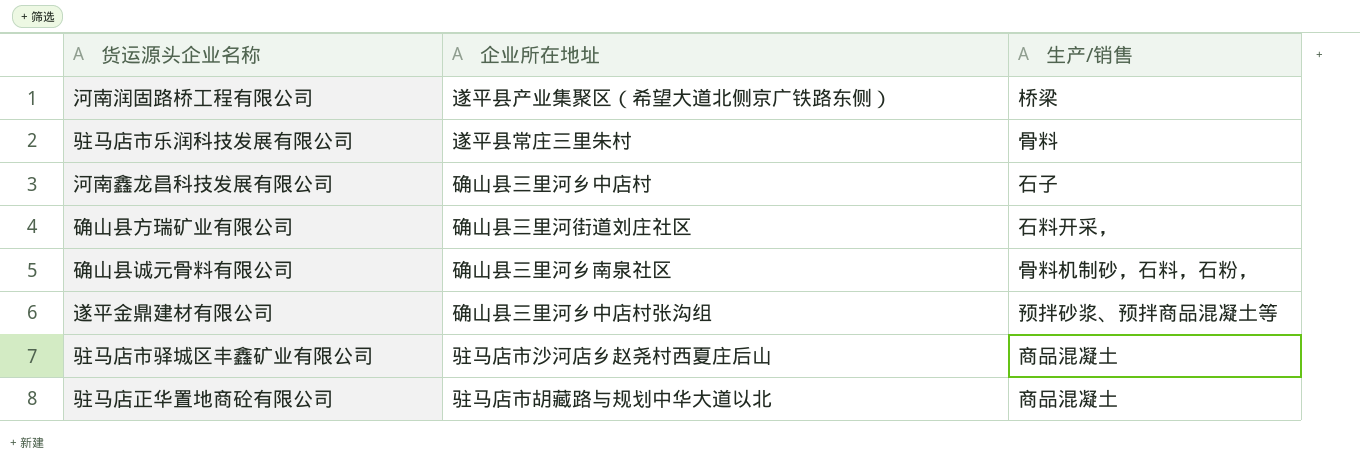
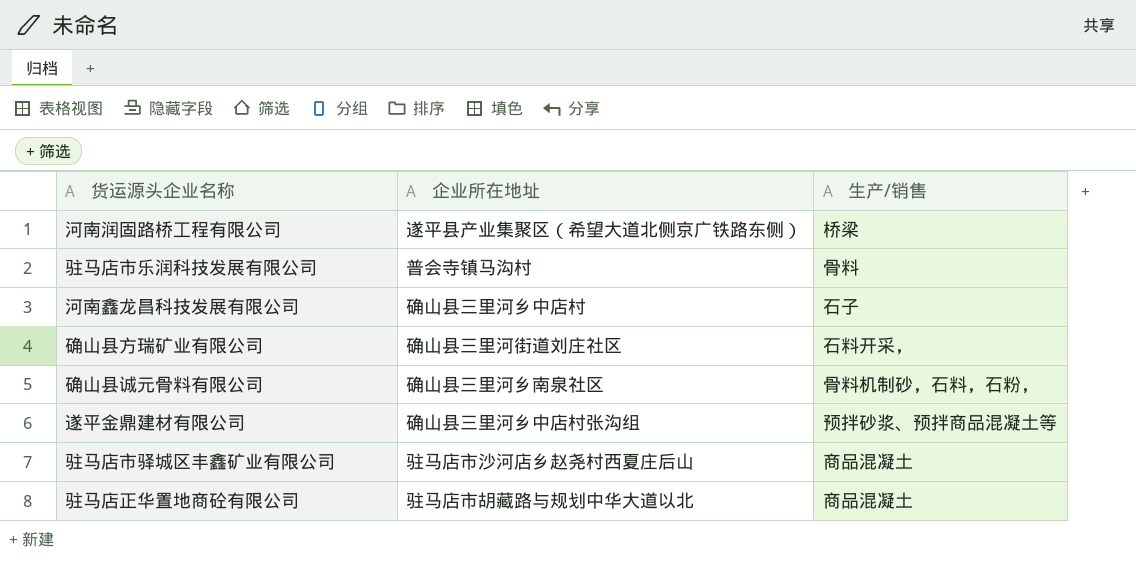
驻马店市乐润科技发展有限公司 | 企业所在地址: 遂平县常庄三里朱村 -> 普会寺镇马沟村

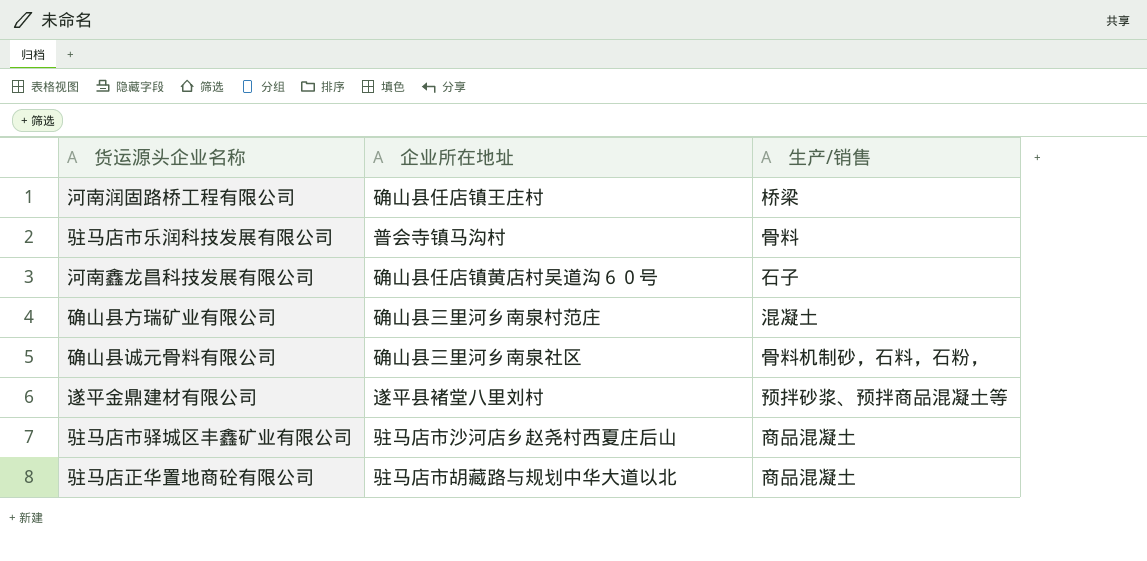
河南润固路桥工程有限公司 | 企业所在地址: 遂平县产业集聚区（希望大道北侧京广铁路东侧） -> 确山县任店镇王庄村
河南鑫龙昌科技发展有限公司 | 企业所在地址: 确山县三里河乡中店村 -> 确山县任店镇黄店村吴道沟６０号
确山县方瑞矿业有限公司 | 企业所在地址: 确山县三里河街道刘庄社区 -> 确山县三里河乡南泉村范庄
确山县方瑞矿业有限公司 | 生产/销售: 石料开采， -> 混凝土
遂平金鼎建材有限公司 | 企业所在地址: 确山县三里河乡中店村张沟组 -> 遂平县褚堂八里刘村

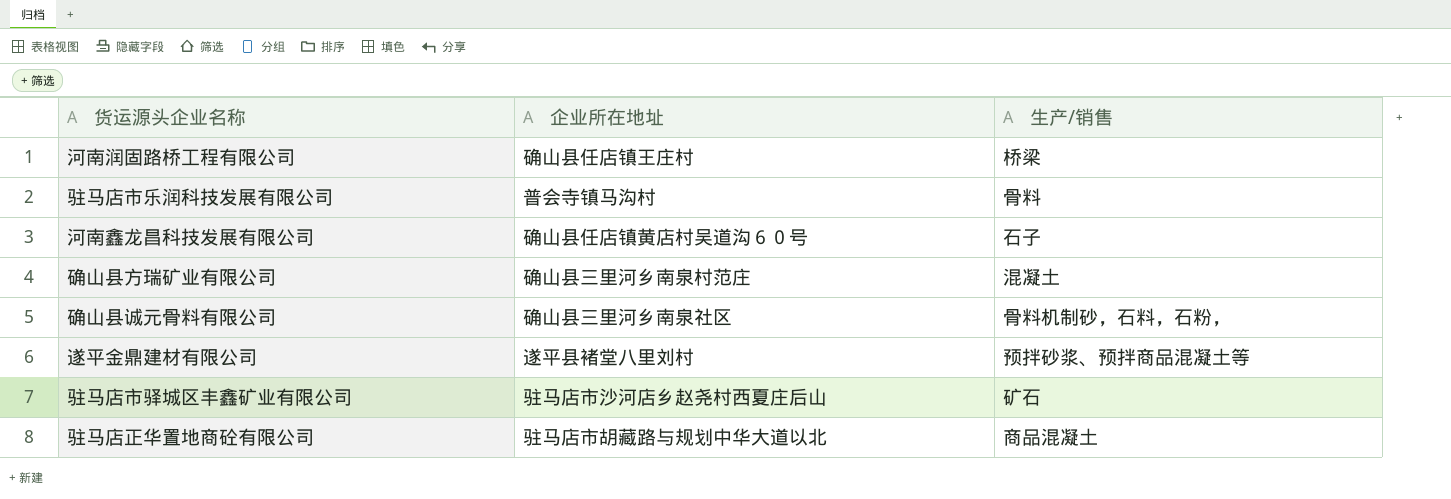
驻马店市驿城区丰鑫矿业有限公司 | 生产/销售: 商品混凝土 -> 矿石

